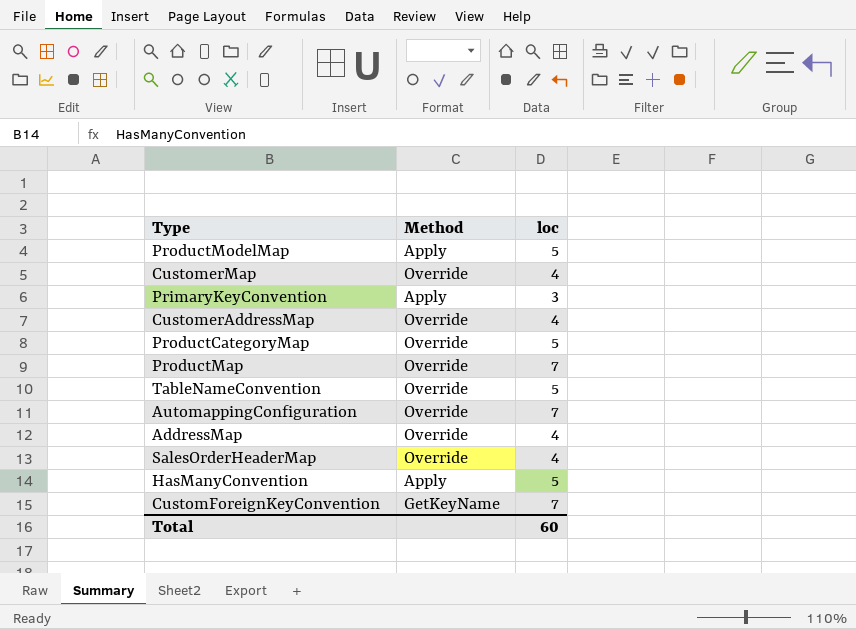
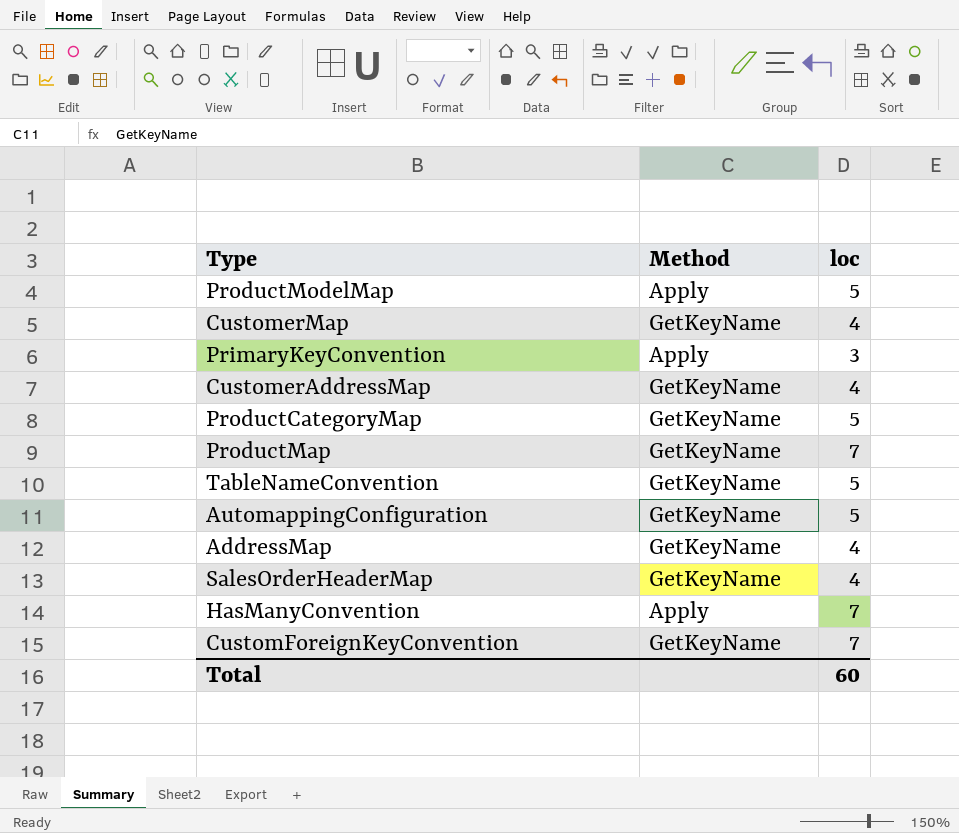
CustomerMap | Method: Override -> GetKeyName
CustomerAddressMap | Method: Override -> GetKeyName
ProductCategoryMap | Method: Override -> GetKeyName
ProductMap | Method: Override -> GetKeyName
TableNameConvention | Method: Override -> GetKeyName
AutomappingConfiguration | Method: Override -> GetKeyName
AutomappingConfiguration | loc: 7 -> 5
AddressMap | Method: Override -> GetKeyName
SalesOrderHeaderMap | Method: Override -> GetKeyName
HasManyConvention | loc: 5 -> 7

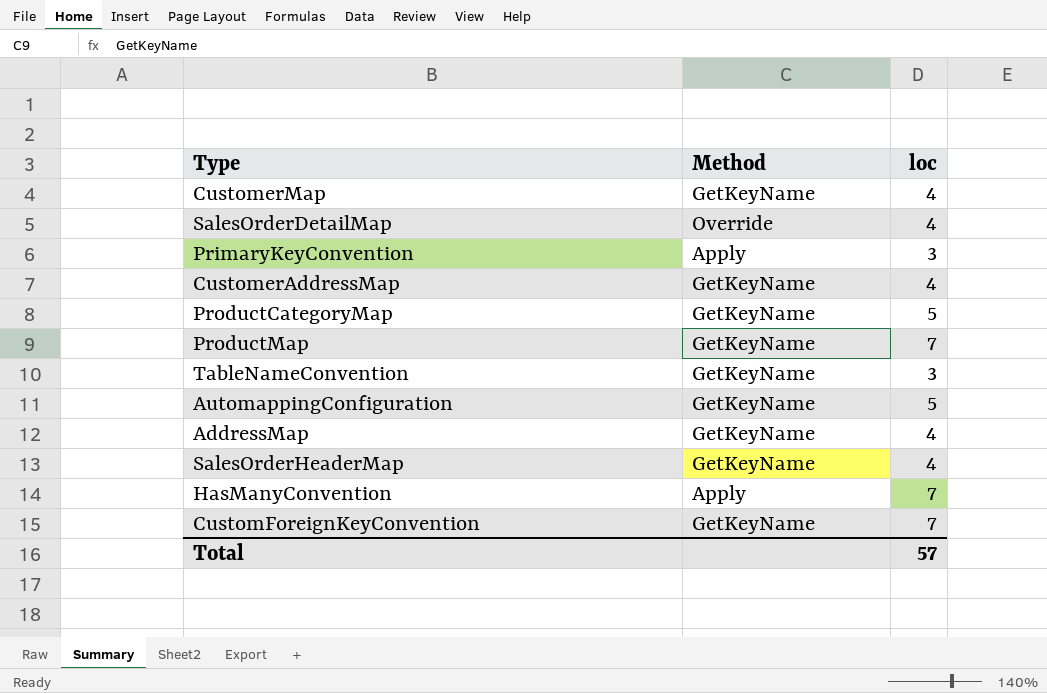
row ProductModelMap: Apply | 5 -> none
row SalesOrderDetailMap: none -> Override | 4
TableNameConvention | loc: 5 -> 3
Total | loc: 60 -> 57

